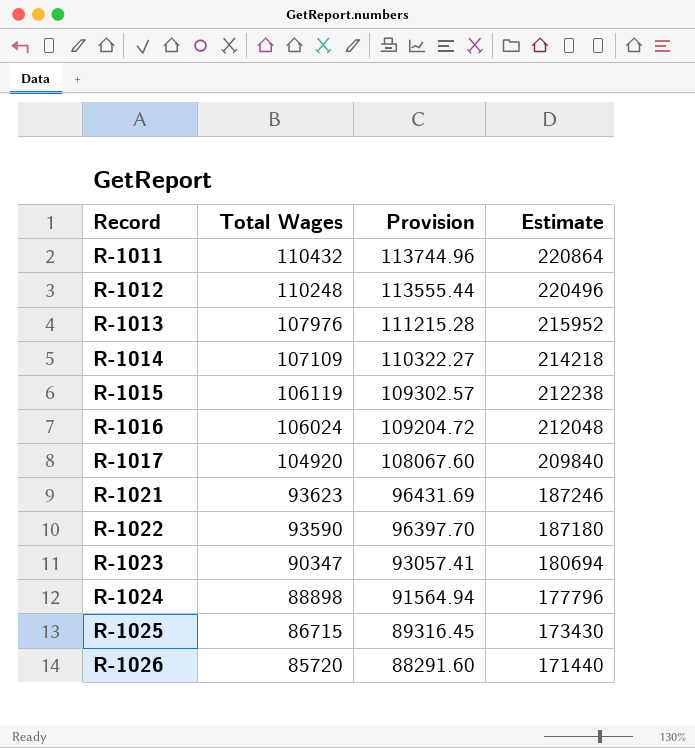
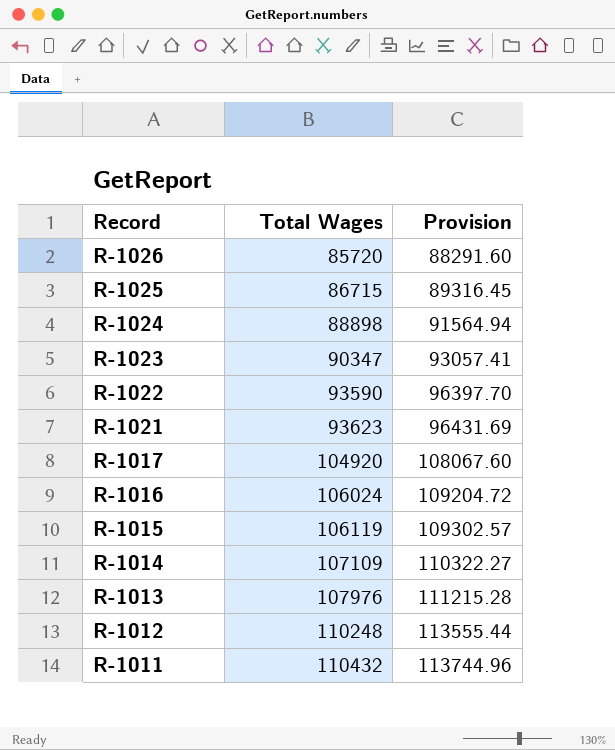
row order: Record ascending -> Record descending
column Estimate | formula: [Total Wages] * 2 -> none

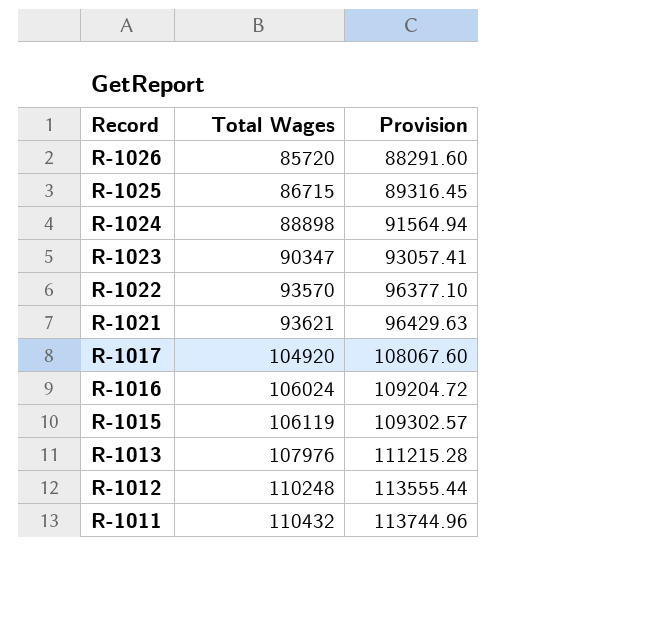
row R-1014: 107109 | 110322.27 -> none
R-1022 | Total Wages: 93590 -> 93570
R-1022 | Provision: 96397.70 -> 96377.10
R-1021 | Total Wages: 93623 -> 93621
R-1021 | Provision: 96431.69 -> 96429.63

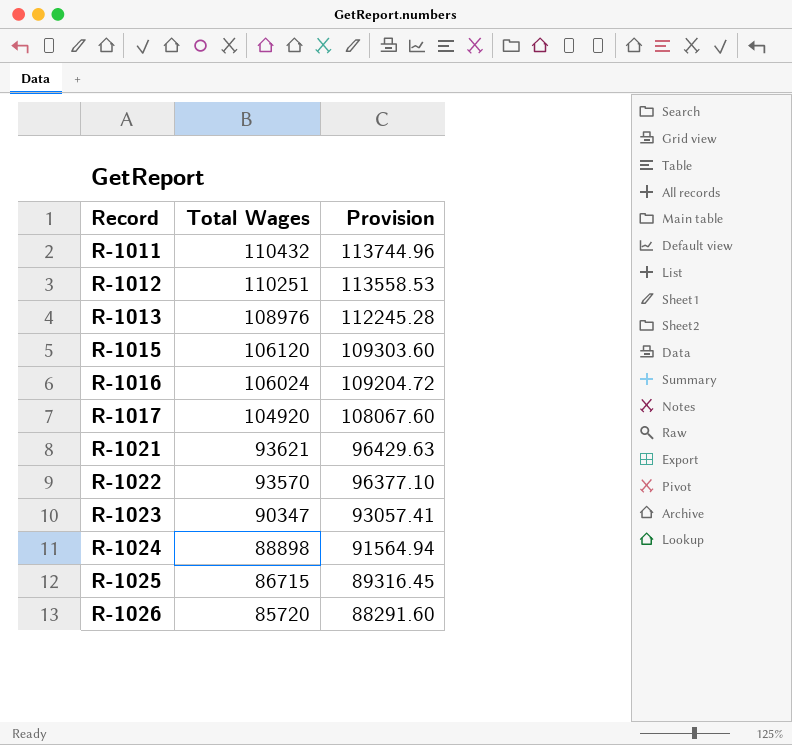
row order: Record descending -> Record ascending
R-1012 | Total Wages: 110248 -> 110251
R-1012 | Provision: 113555.44 -> 113558.53
R-1013 | Total Wages: 107976 -> 108976
R-1013 | Provision: 111215.28 -> 112245.28
R-1015 | Total Wages: 106119 -> 106120
R-1015 | Provision: 109302.57 -> 109303.60

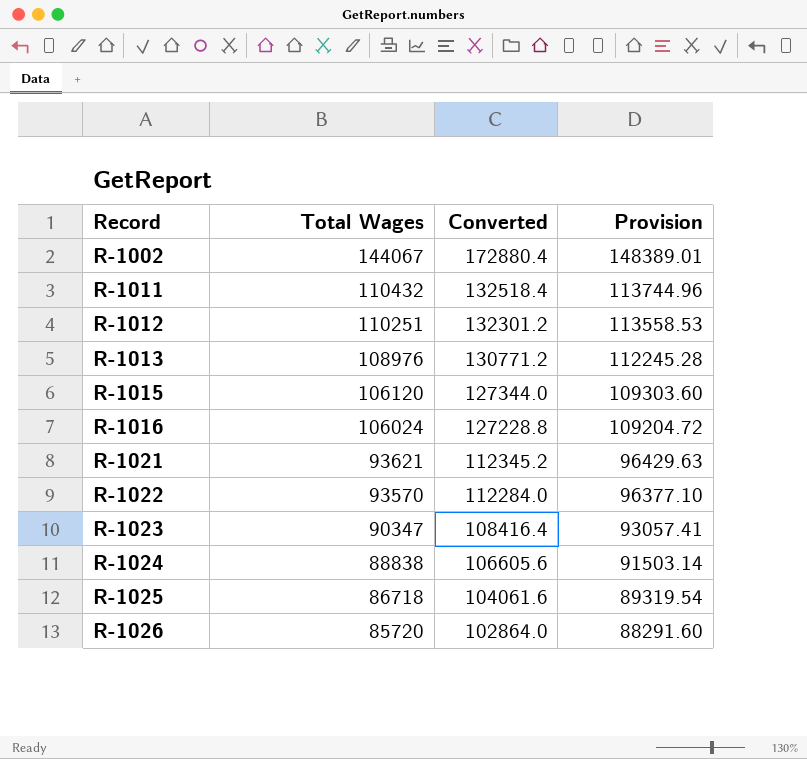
column Converted | formula: none -> [Total Wages] * 1.2
row R-1017: 104920 | 108067.60 -> none
row R-1002: none -> 144067 | 172880.4 | 148389.01
R-1024 | Total Wages: 88898 -> 88838
R-1024 | Provision: 91564.94 -> 91503.14
R-1025 | Total Wages: 86715 -> 86718
R-1025 | Provision: 89316.45 -> 89319.54

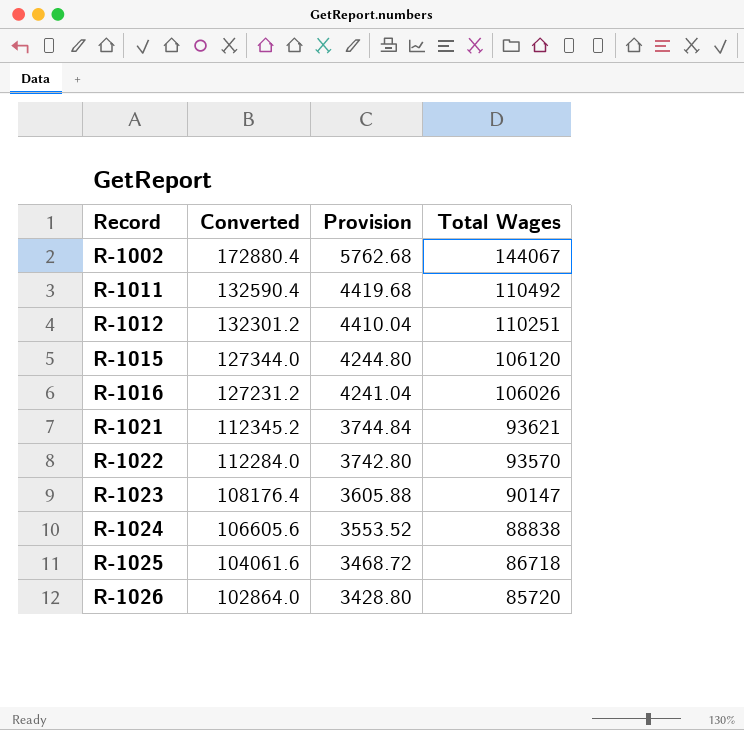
column Provision | formula: [Total Wages] * 1.03 -> [Total Wages] * 0.04
column Total Wages | position: 2 -> 4
row R-1013: 108976 | 130771.2 | 112245.28 -> none
R-1011 | Converted: 132518.4 -> 132590.4
R-1011 | Total Wages: 110432 -> 110492
R-1016 | Converted: 127228.8 -> 127231.2
R-1016 | Total Wages: 106024 -> 106026
R-1023 | Converted: 108416.4 -> 108176.4
R-1023 | Total Wages: 90347 -> 90147

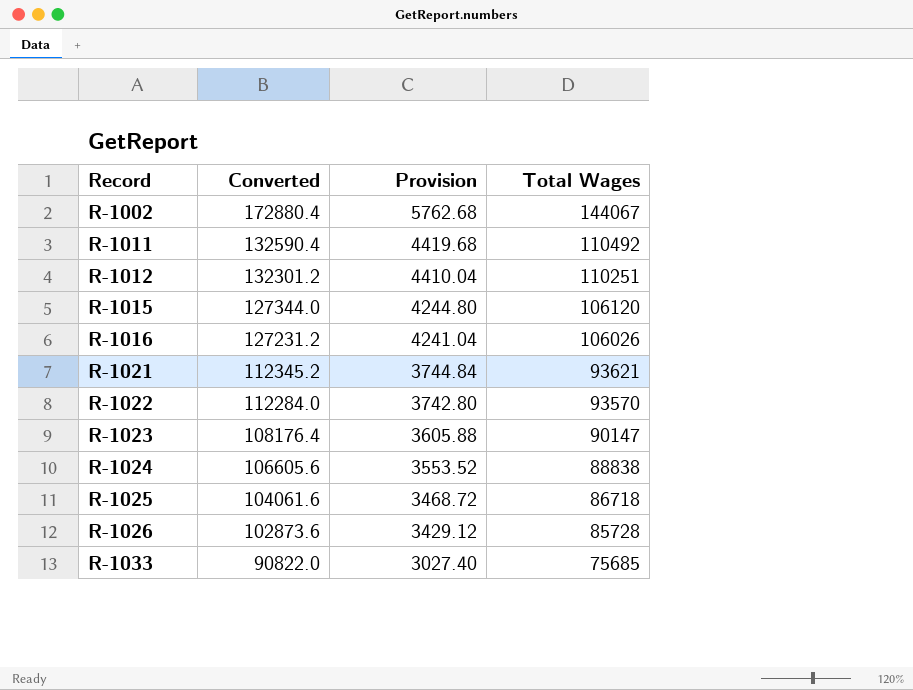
R-1026 | Converted: 102864.0 -> 102873.6
R-1026 | Provision: 3428.80 -> 3429.12
R-1026 | Total Wages: 85720 -> 85728
row R-1033: none -> 90822.0 | 3027.40 | 75685

